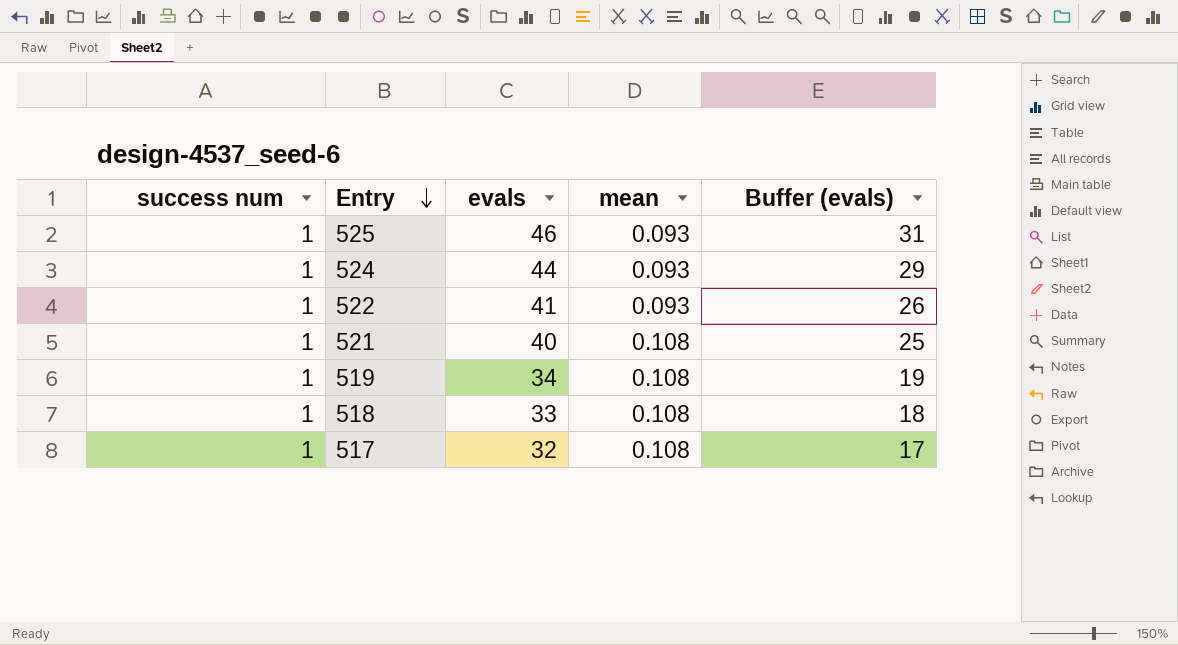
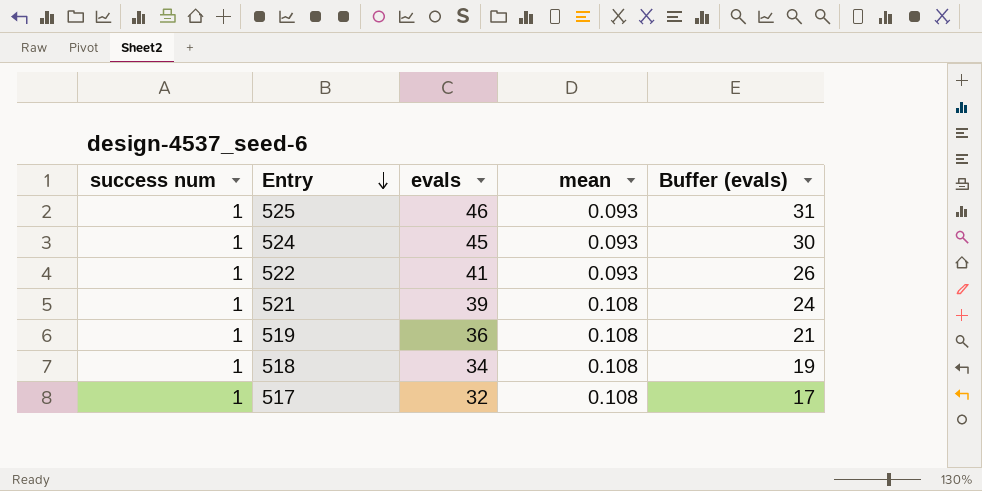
524 | evals: 44 -> 45
524 | Buffer (evals): 29 -> 30
521 | evals: 40 -> 39
521 | Buffer (evals): 25 -> 24
519 | evals: 34 -> 36
519 | Buffer (evals): 19 -> 21
518 | evals: 33 -> 34
518 | Buffer (evals): 18 -> 19

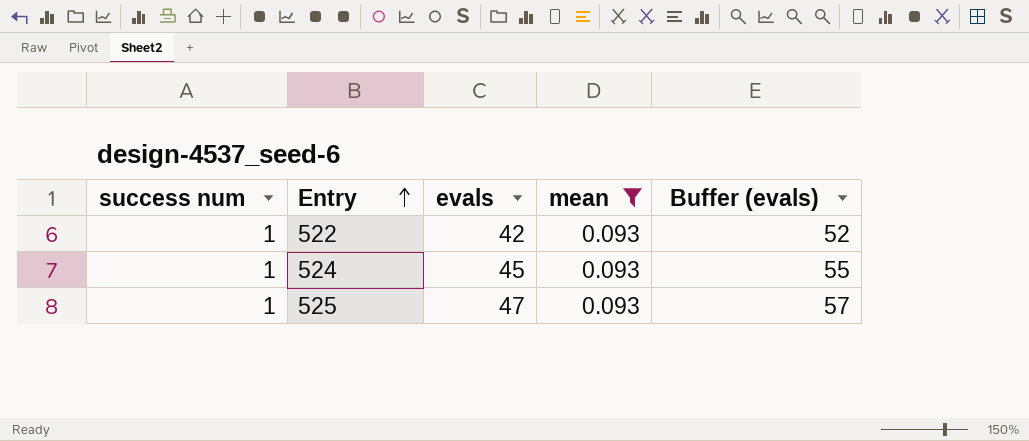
filter: none -> mean = 0.093
row order: Entry descending -> Entry ascending
column Buffer (evals) | formula: [evals] - 15 -> [evals] + 10
522 | evals: 41 -> 42
525 | evals: 46 -> 47

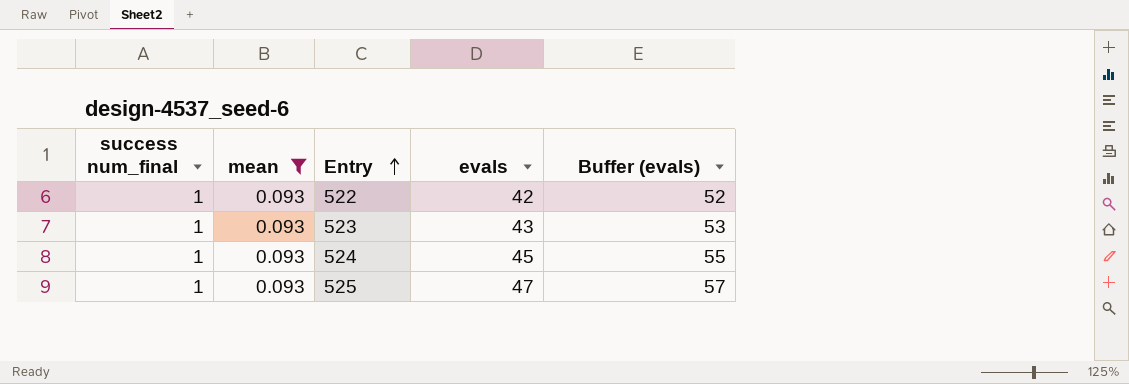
column name: success num -> success num_final
column mean | position: 4 -> 2
row 523: none -> 1 | 0.093 | 43 | 53

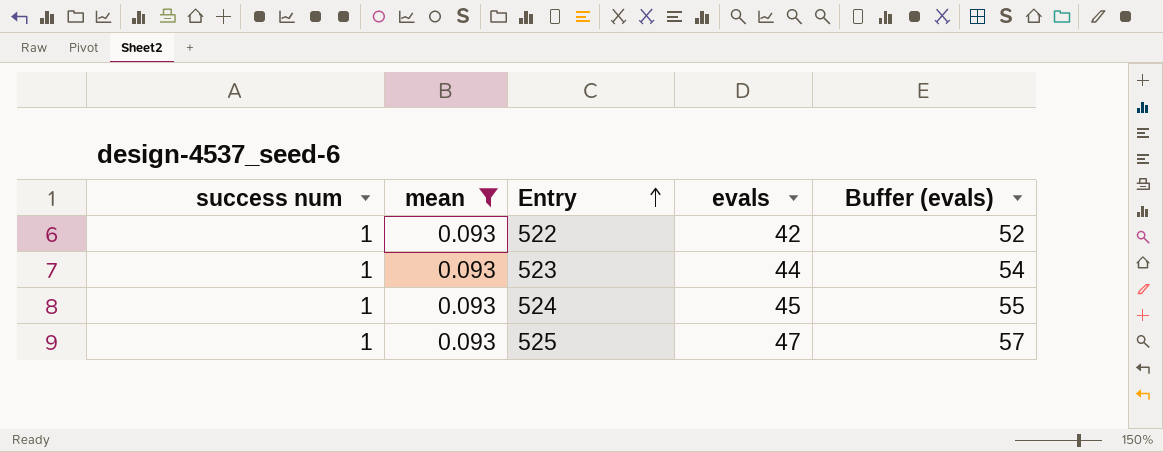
column name: success num_final -> success num
523 | evals: 43 -> 44
523 | Buffer (evals): 53 -> 54

